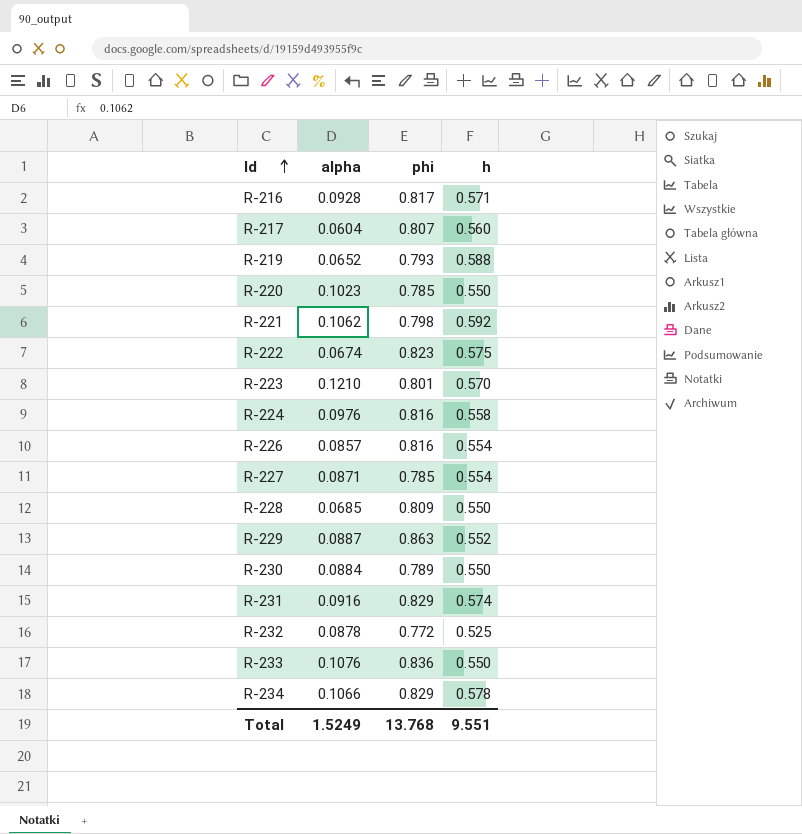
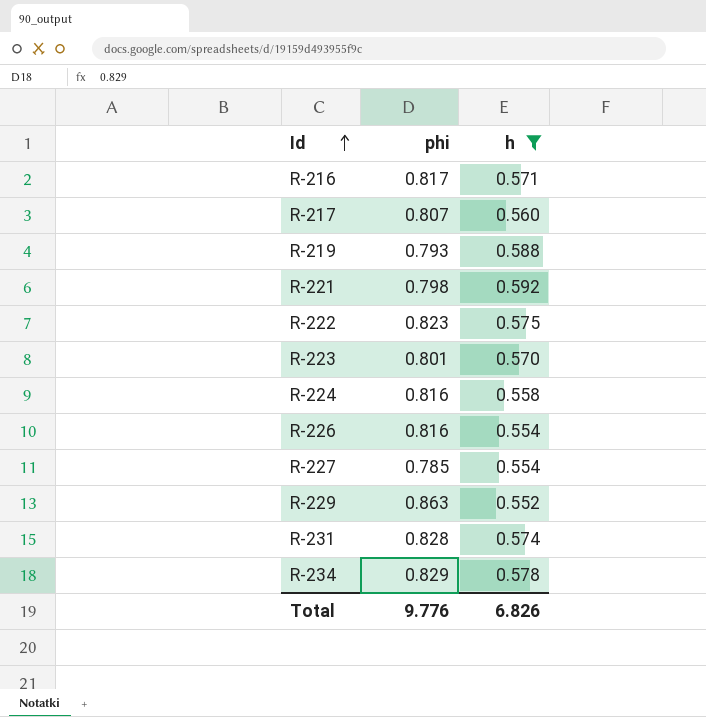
filter: none -> h >= 0.552
column alpha | position: 2 -> none
R-231 | phi: 0.829 -> 0.828
Total | phi: 13.768 -> 9.776
Total | h: 9.551 -> 6.826

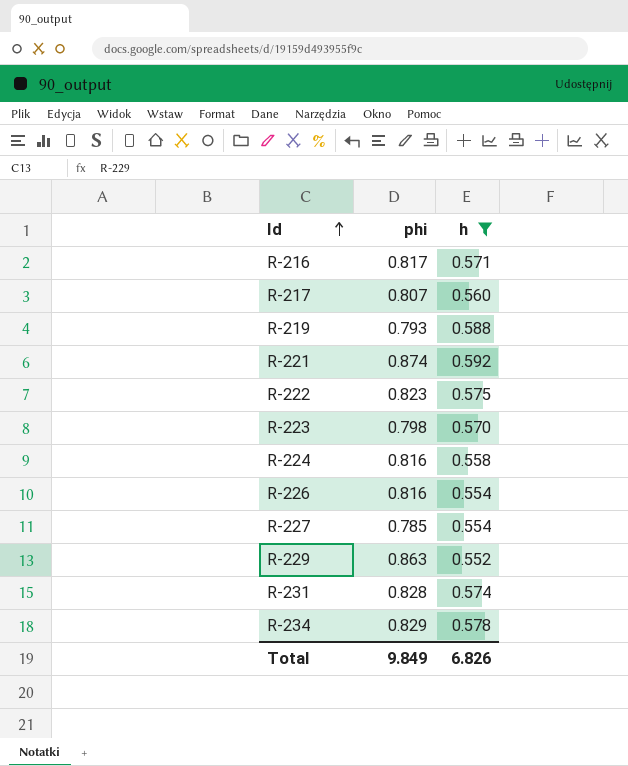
R-221 | phi: 0.798 -> 0.874
R-223 | phi: 0.801 -> 0.798
Total | phi: 9.776 -> 9.849

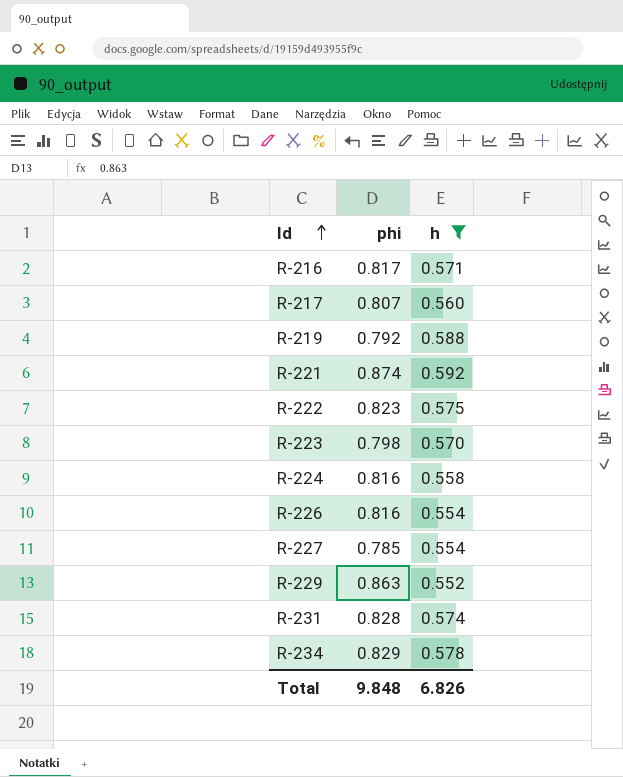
R-219 | phi: 0.793 -> 0.792
Total | phi: 9.849 -> 9.848

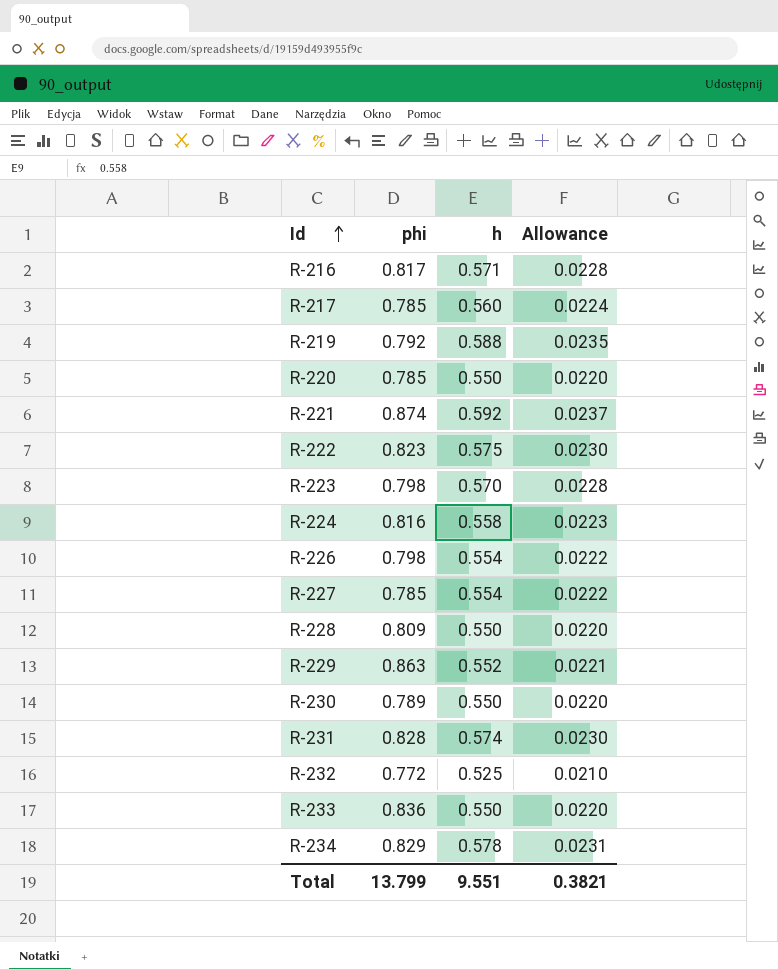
filter: h >= 0.552 -> none
column Allowance | formula: none -> [h] * 0.04
R-217 | phi: 0.807 -> 0.785
R-226 | phi: 0.816 -> 0.798
Total | phi: 9.848 -> 13.799
Total | h: 6.826 -> 9.551

